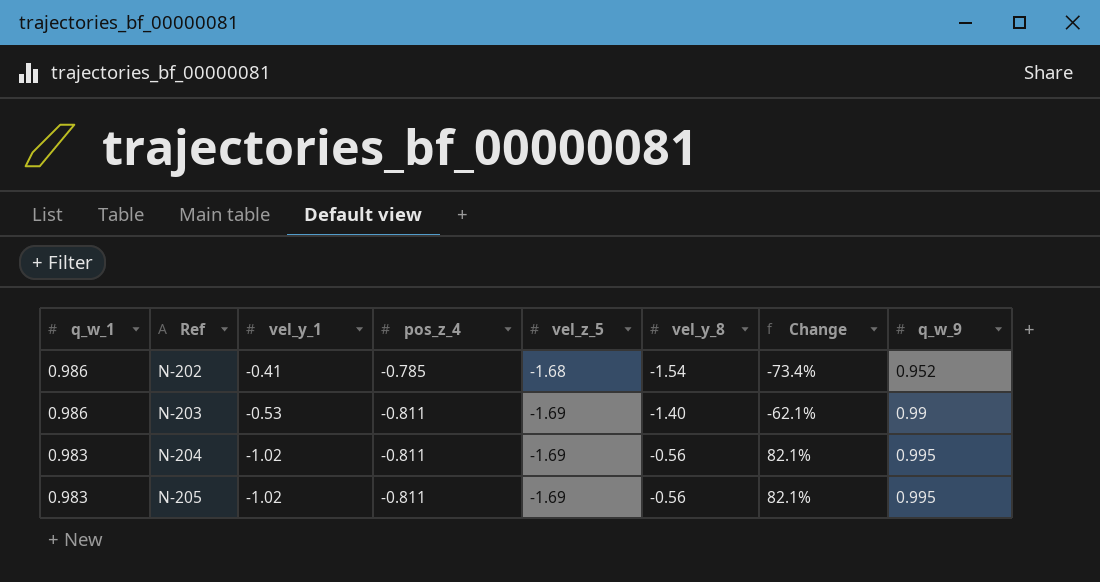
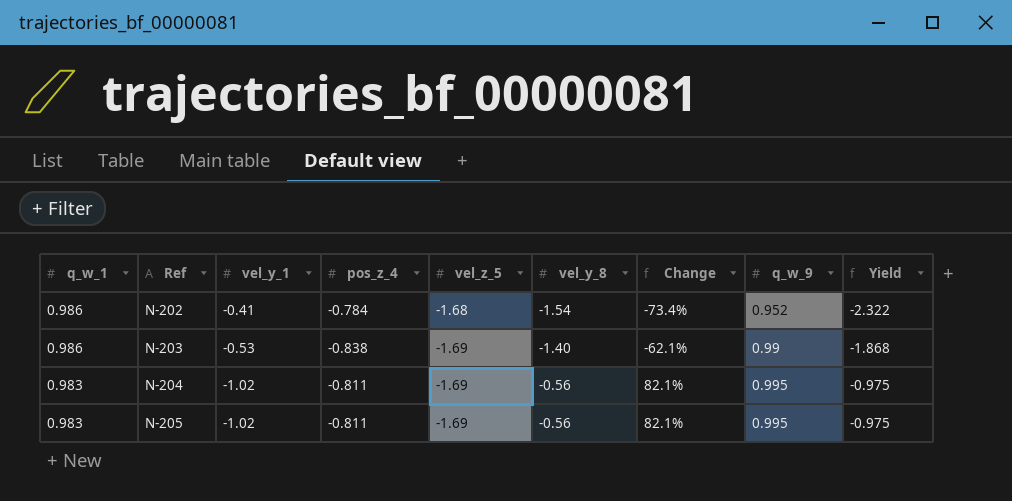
column Yield | formula: none -> [q_w_9] / [vel_y_1]
N-202 | pos_z_4: -0.785 -> -0.784
N-203 | pos_z_4: -0.811 -> -0.838

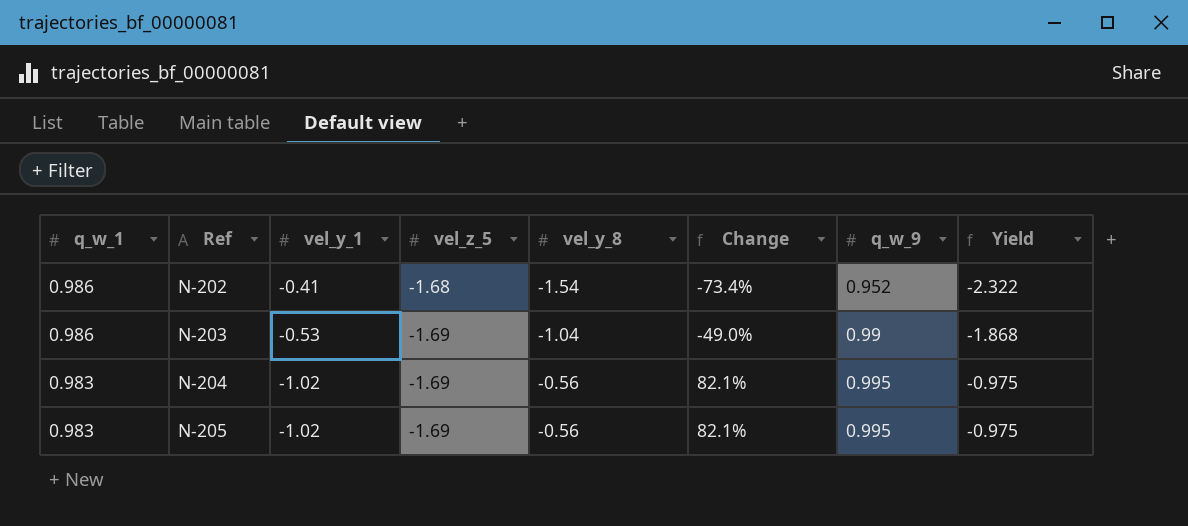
column pos_z_4 | position: 4 -> none
N-203 | vel_y_8: -1.40 -> -1.04
N-203 | Change: -62.1% -> -49.0%

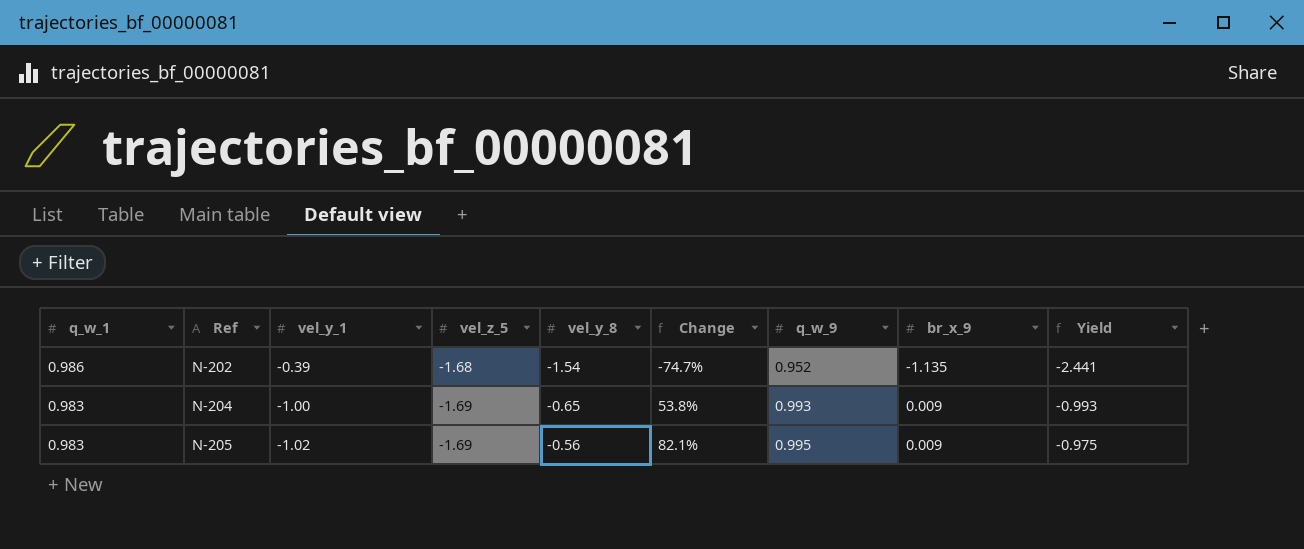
column br_x_9 | position: none -> 8
row N-203: 0.986 | -0.53 | -1.69 | -1.04 | -49.0% | 0.99 | -1.868 -> none
N-202 | vel_y_1: -0.41 -> -0.39
N-202 | Change: -73.4% -> -74.7%
N-202 | Yield: -2.322 -> -2.441
N-204 | vel_y_1: -1.02 -> -1.00
N-204 | vel_y_8: -0.56 -> -0.65
N-204 | Change: 82.1% -> 53.8%
N-204 | q_w_9: 0.995 -> 0.993
N-204 | Yield: -0.975 -> -0.993

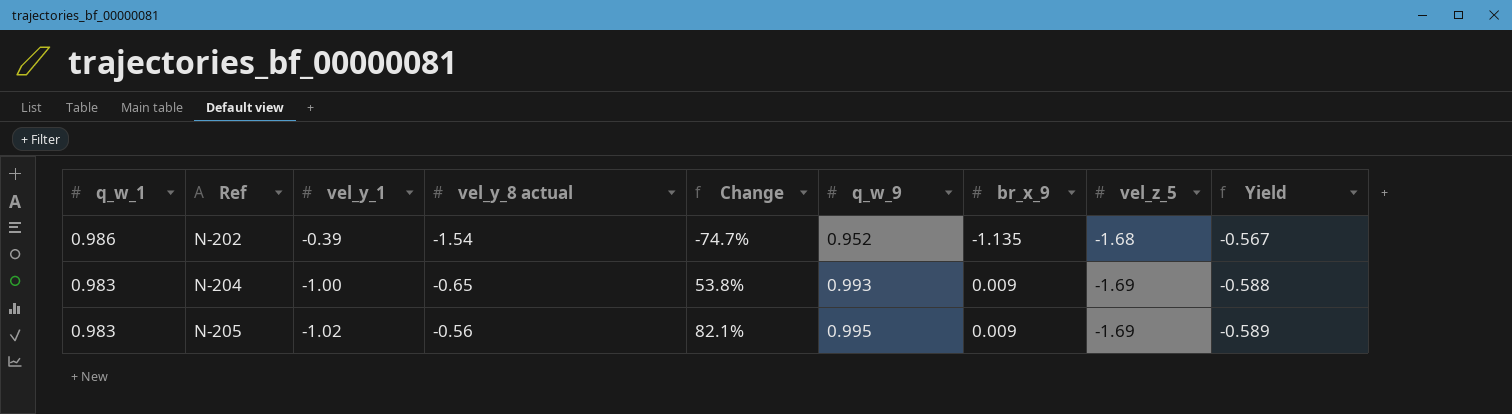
column name: vel_y_8 -> vel_y_8 actual
column vel_z_5 | position: 4 -> 8
column Yield | formula: [q_w_9] / [vel_y_1] -> [q_w_9] / [vel_z_5]

